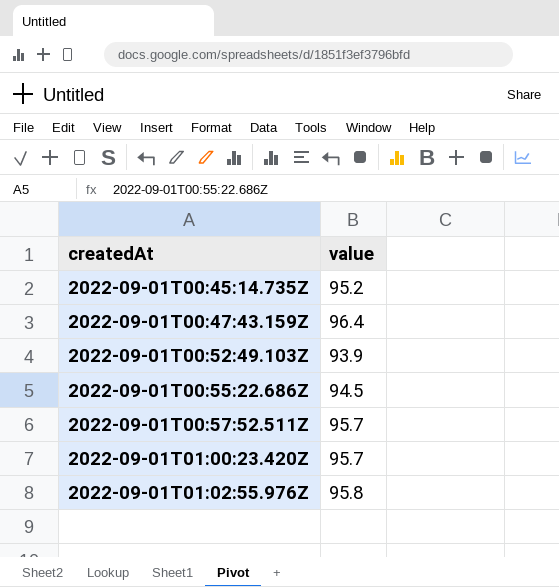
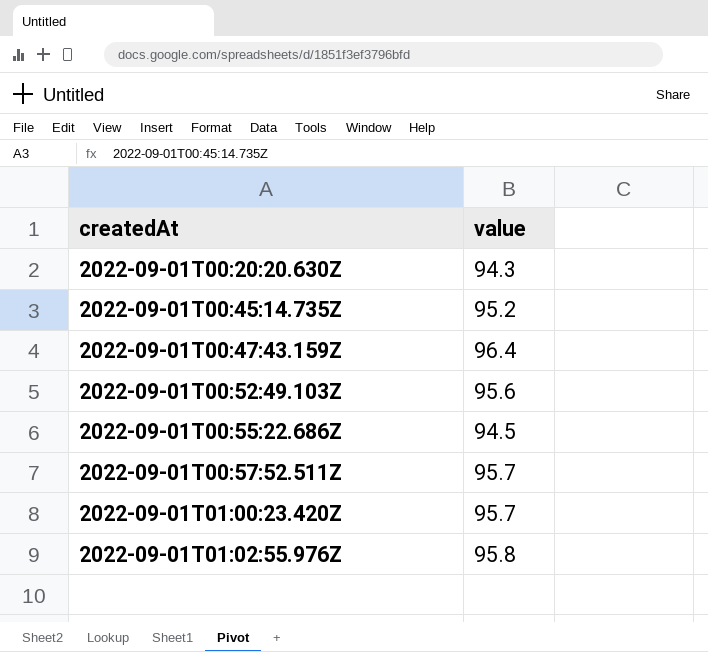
row 2022-09-01T00:20:20.630Z: none -> 94.3
2022-09-01T00:52:49.103Z | value: 93.9 -> 95.6

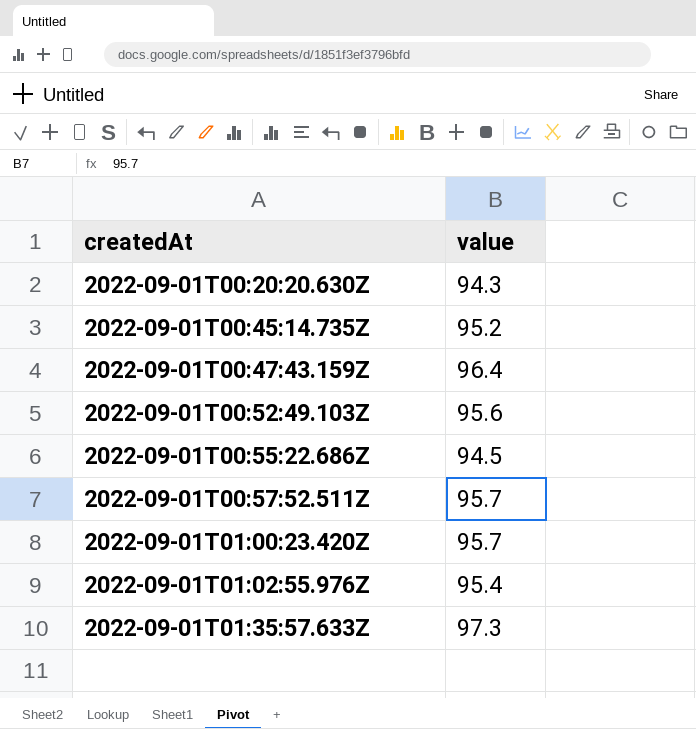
2022-09-01T01:02:55.976Z | value: 95.8 -> 95.4
row 2022-09-01T01:35:57.633Z: none -> 97.3

